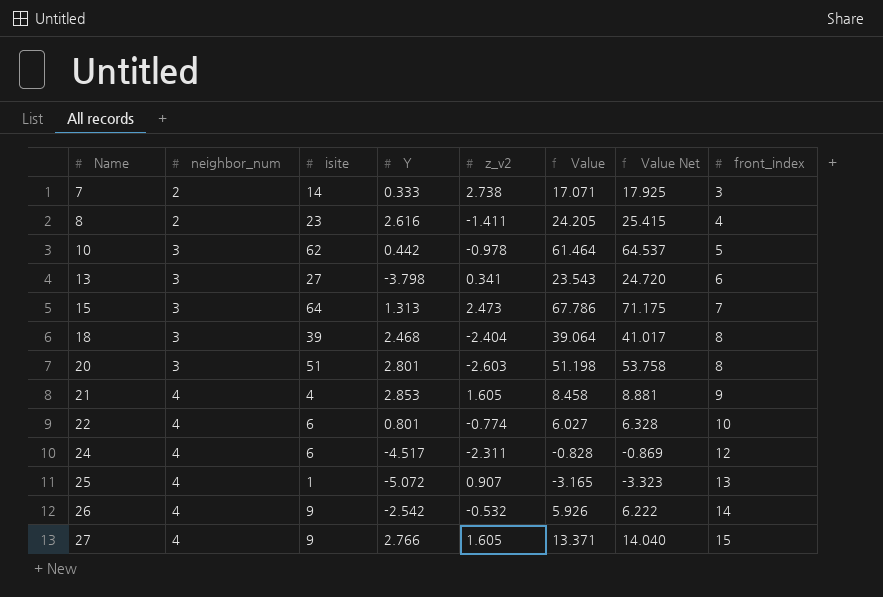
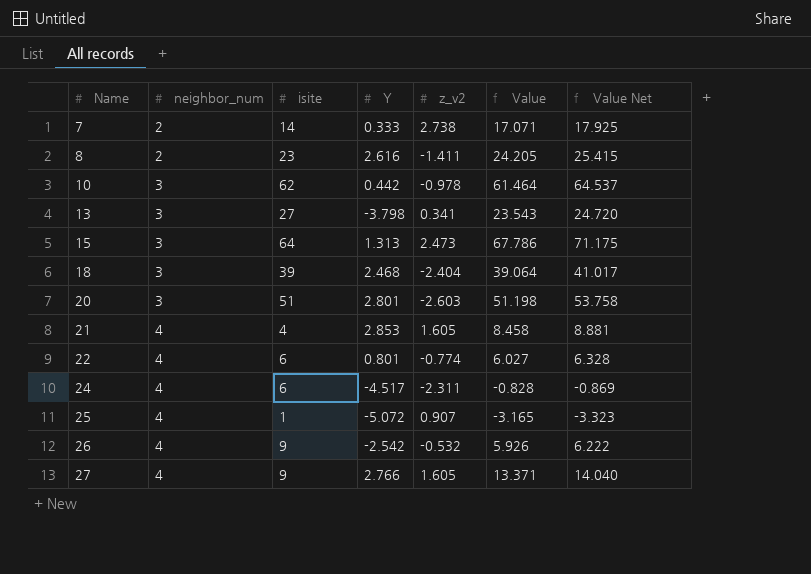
column front_index | position: 8 -> none

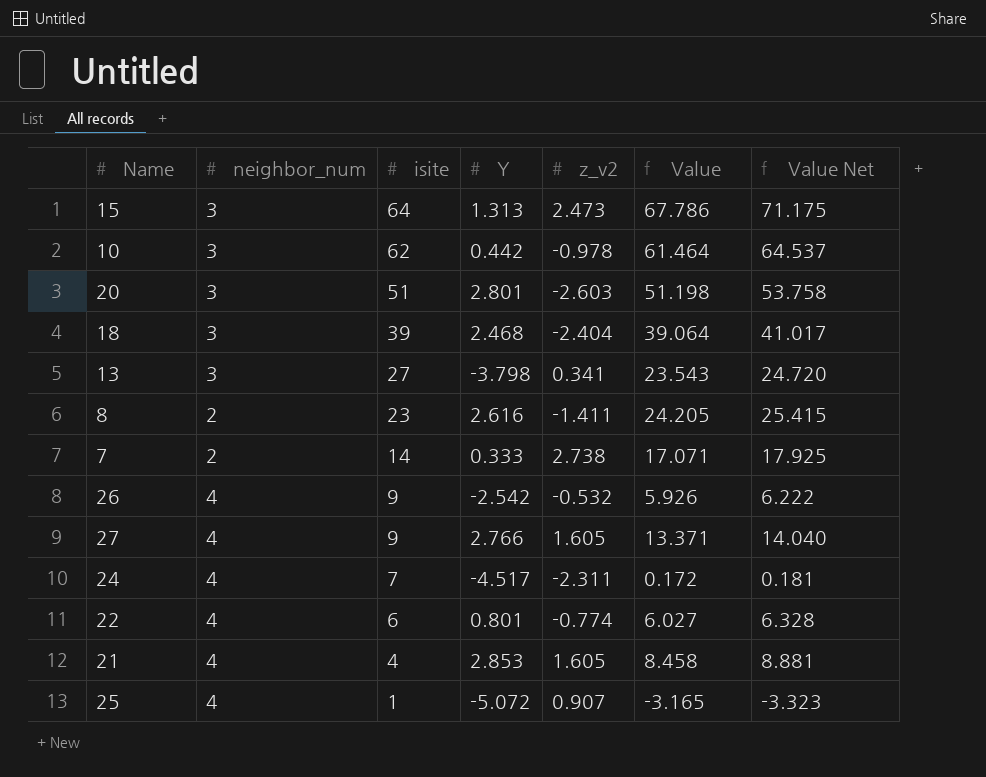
row order: Name ascending -> isite descending
24 | isite: 6 -> 7
24 | Value: -0.828 -> 0.172
24 | Value Net: -0.869 -> 0.181

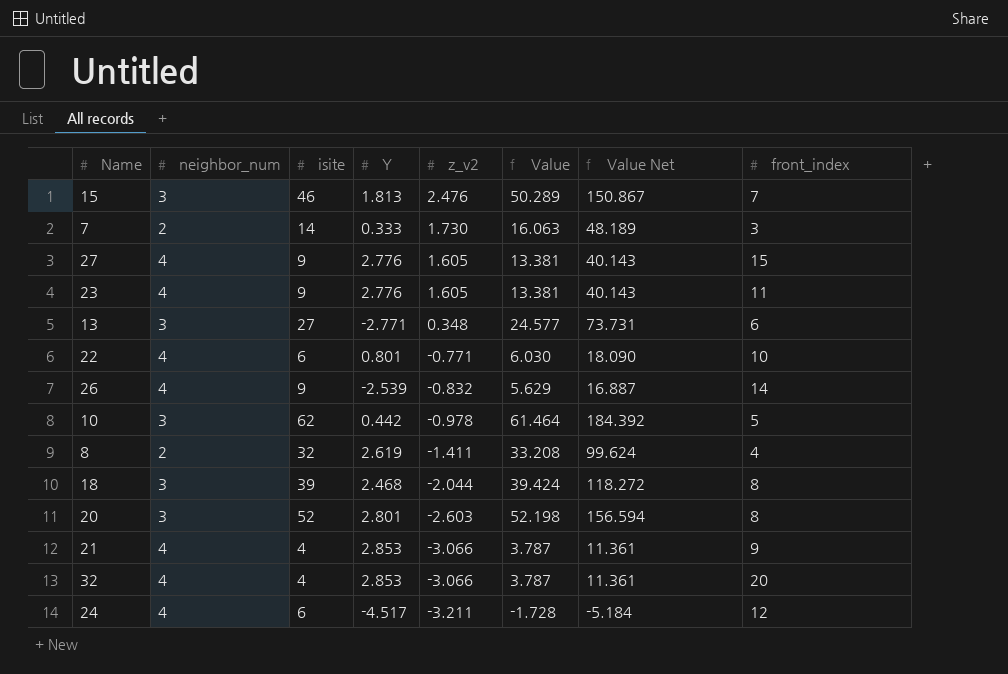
row order: isite descending -> z_v2 descending
column Value Net | formula: [Value] * 1.05 -> [Value] * 3
column front_index | position: none -> 8
row 25: 4 | 1 | -5.072 | 0.907 | -3.165 | -3.323 -> none
15 | isite: 64 -> 46
15 | Y: 1.313 -> 1.813
15 | z_v2: 2.473 -> 2.476
15 | Value: 67.786 -> 50.289
7 | z_v2: 2.738 -> 1.730
7 | Value: 17.071 -> 16.063
27 | Y: 2.766 -> 2.776
27 | Value: 13.371 -> 13.381
row 23: none -> 4 | 9 | 2.776 | 1.605 | 13.381 | 40.143 | 11
13 | Y: -3.798 -> -2.771
13 | z_v2: 0.341 -> 0.348
13 | Value: 23.543 -> 24.577
22 | z_v2: -0.774 -> -0.771
22 | Value: 6.027 -> 6.030
26 | Y: -2.542 -> -2.539
26 | z_v2: -0.532 -> -0.832
26 | Value: 5.926 -> 5.629
8 | isite: 23 -> 32
8 | Y: 2.616 -> 2.619
8 | Value: 24.205 -> 33.208
18 | z_v2: -2.404 -> -2.044
18 | Value: 39.064 -> 39.424
20 | isite: 51 -> 52
20 | Value: 51.198 -> 52.198
21 | z_v2: 1.605 -> -3.066
21 | Value: 8.458 -> 3.787
row 32: none -> 4 | 4 | 2.853 | -3.066 | 3.787 | 11.361 | 20
24 | isite: 7 -> 6
24 | z_v2: -2.311 -> -3.211
24 | Value: 0.172 -> -1.728

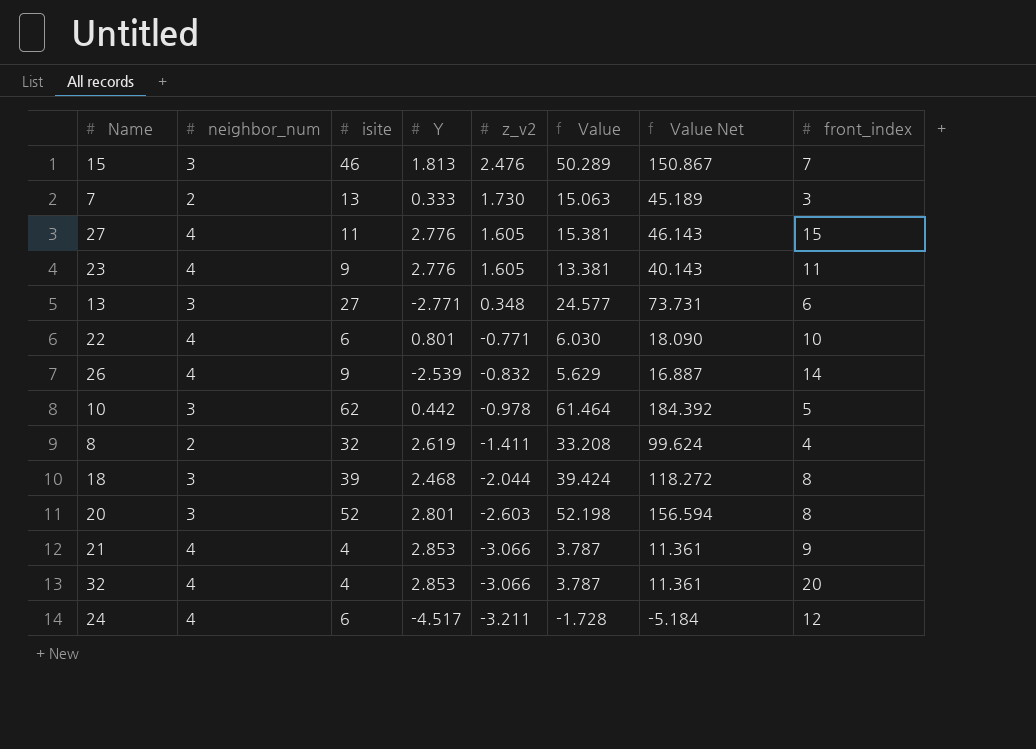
7 | isite: 14 -> 13
7 | Value: 16.063 -> 15.063
7 | Value Net: 48.189 -> 45.189
27 | isite: 9 -> 11
27 | Value: 13.381 -> 15.381
27 | Value Net: 40.143 -> 46.143

